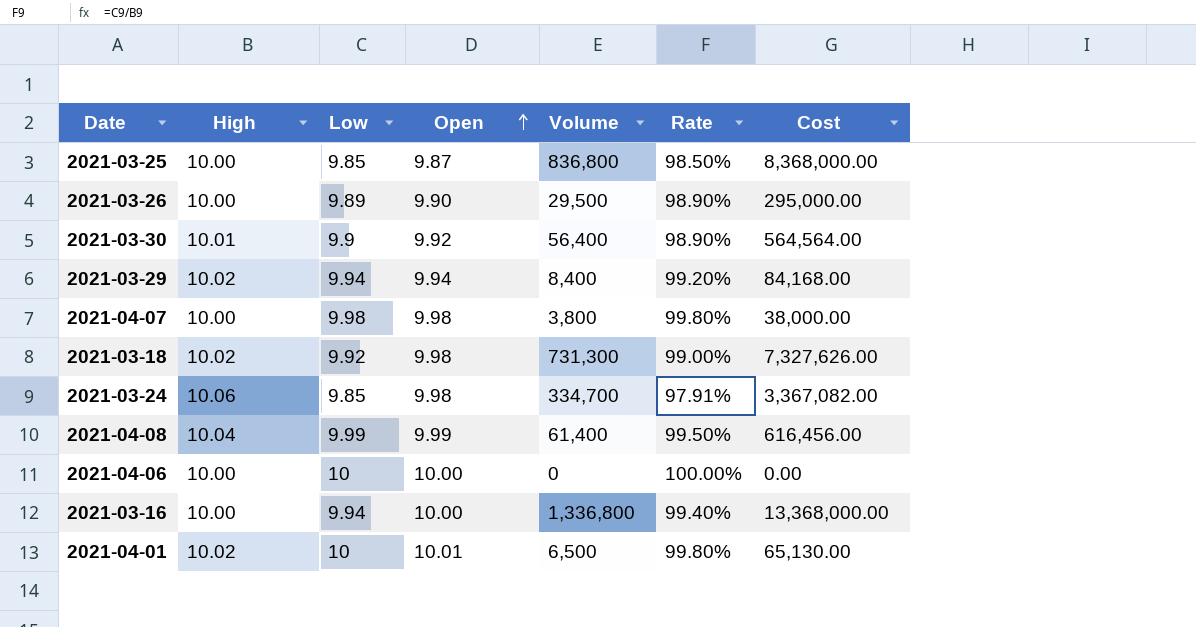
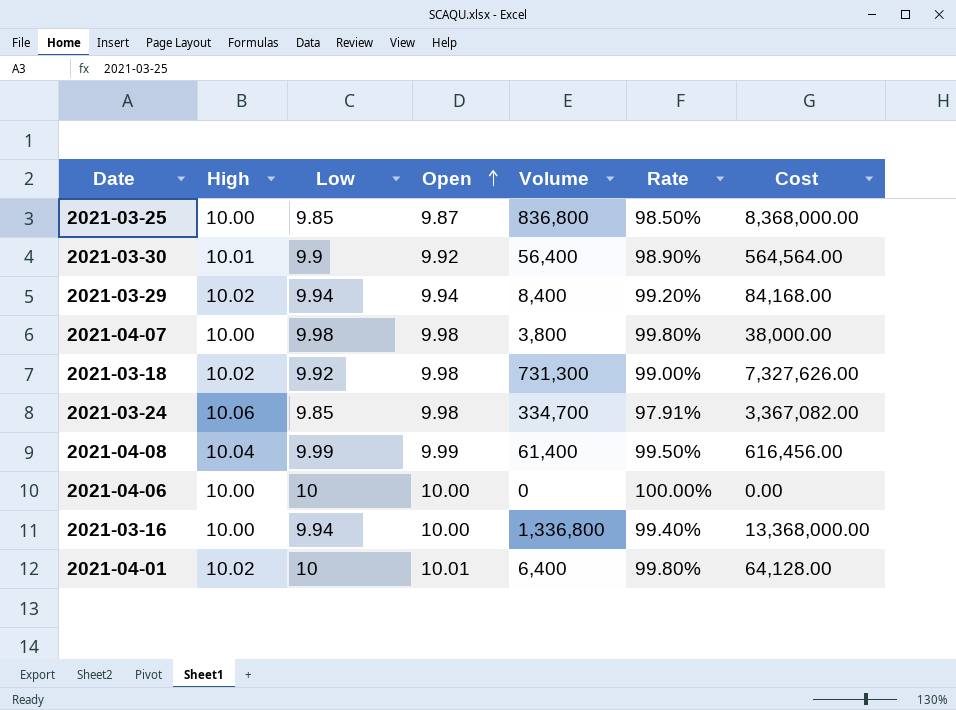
row 2021-03-26: 10.00 | 9.89 | 9.90 | 29,500 | 98.90% | 295,000.00 -> none
2021-04-01 | Volume: 6,500 -> 6,400
2021-04-01 | Cost: 65,130.00 -> 64,128.00

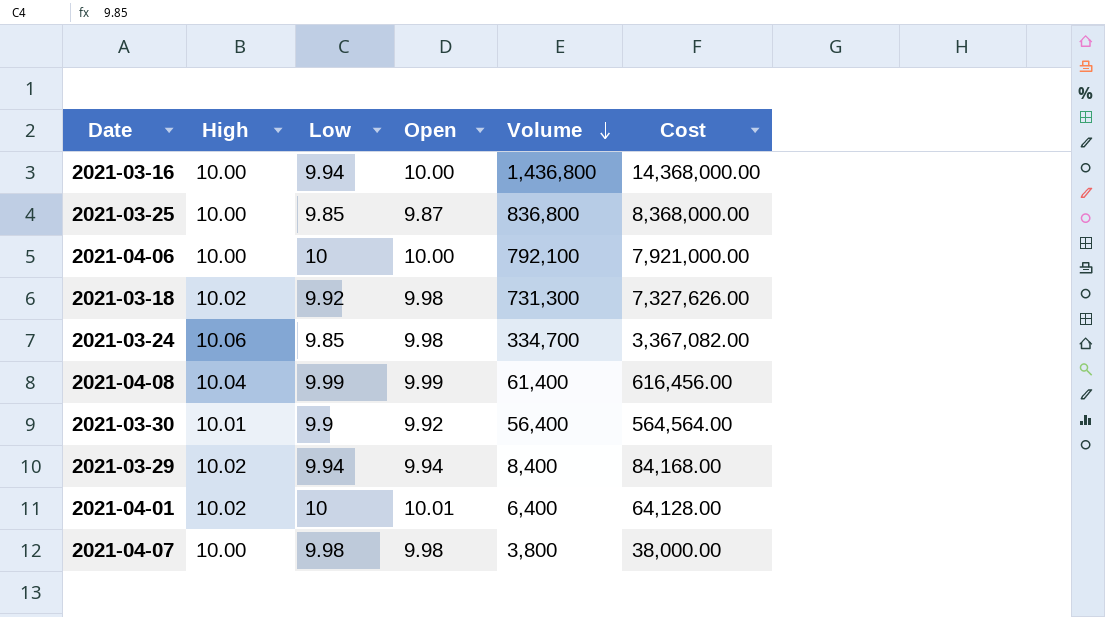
row order: Open ascending -> Volume descending
column Rate | formula: [Low] / [High] -> none
2021-03-16 | Volume: 1,336,800 -> 1,436,800
2021-03-16 | Cost: 13,368,000.00 -> 14,368,000.00
2021-04-06 | Volume: 0 -> 792,100
2021-04-06 | Cost: 0.00 -> 7,921,000.00

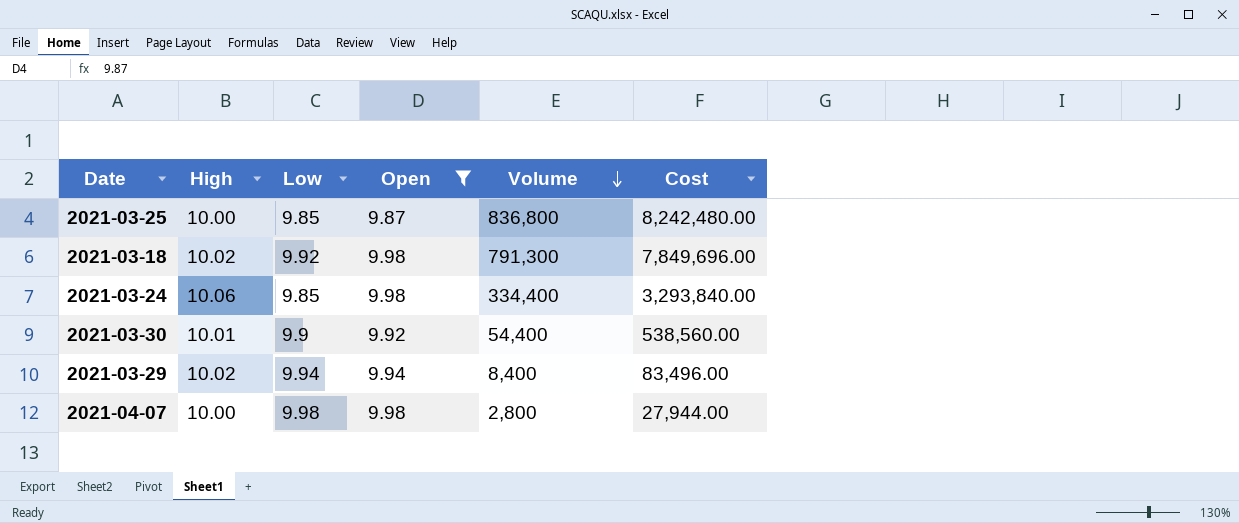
filter: none -> Open <= 9.98
column Cost | formula: [High] * [Volume] -> [Low] * [Volume]
2021-03-18 | Volume: 731,300 -> 791,300
2021-03-24 | Volume: 334,700 -> 334,400
2021-03-30 | Volume: 56,400 -> 54,400
2021-04-07 | Volume: 3,800 -> 2,800

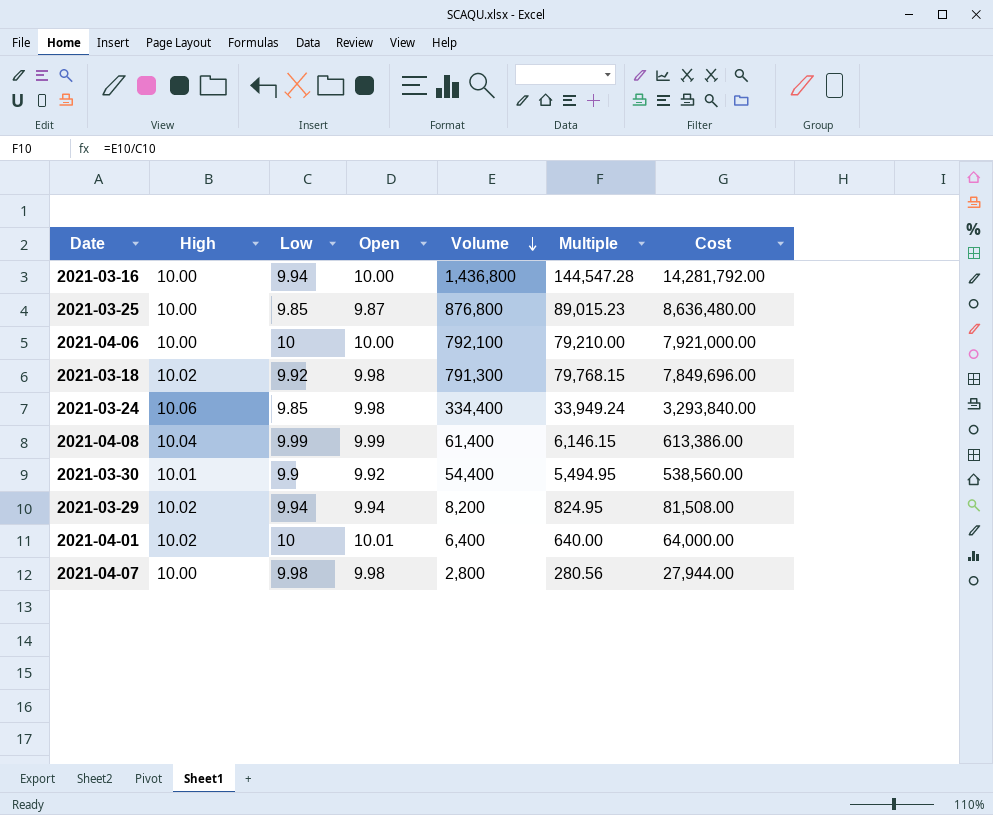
filter: Open <= 9.98 -> none
column Multiple | formula: none -> [Volume] / [Low]
2021-03-25 | Volume: 836,800 -> 876,800
2021-03-25 | Cost: 8,242,480.00 -> 8,636,480.00
2021-03-29 | Volume: 8,400 -> 8,200
2021-03-29 | Cost: 83,496.00 -> 81,508.00

